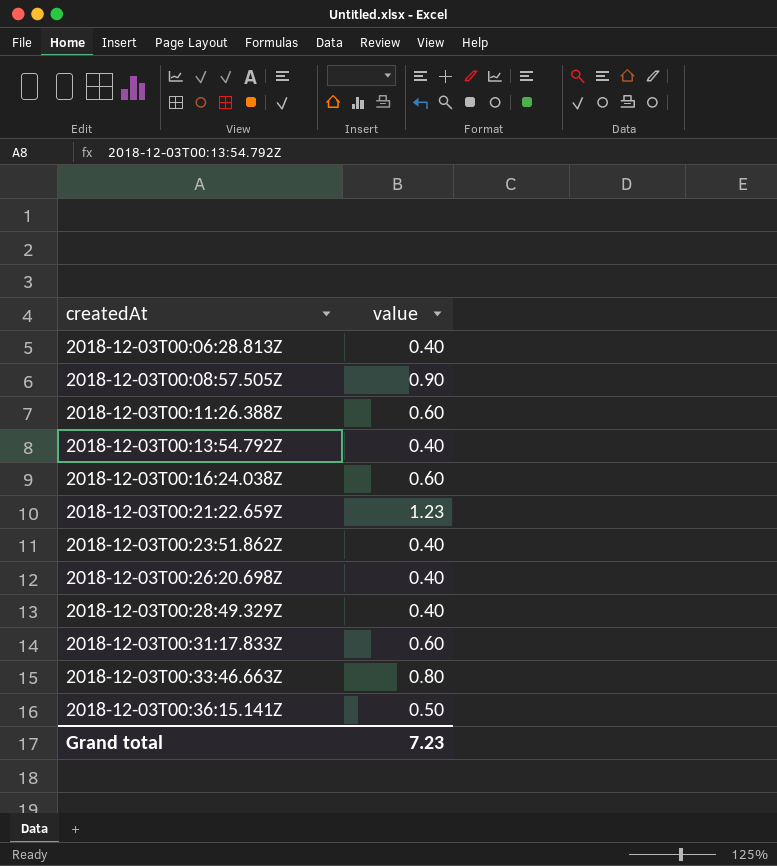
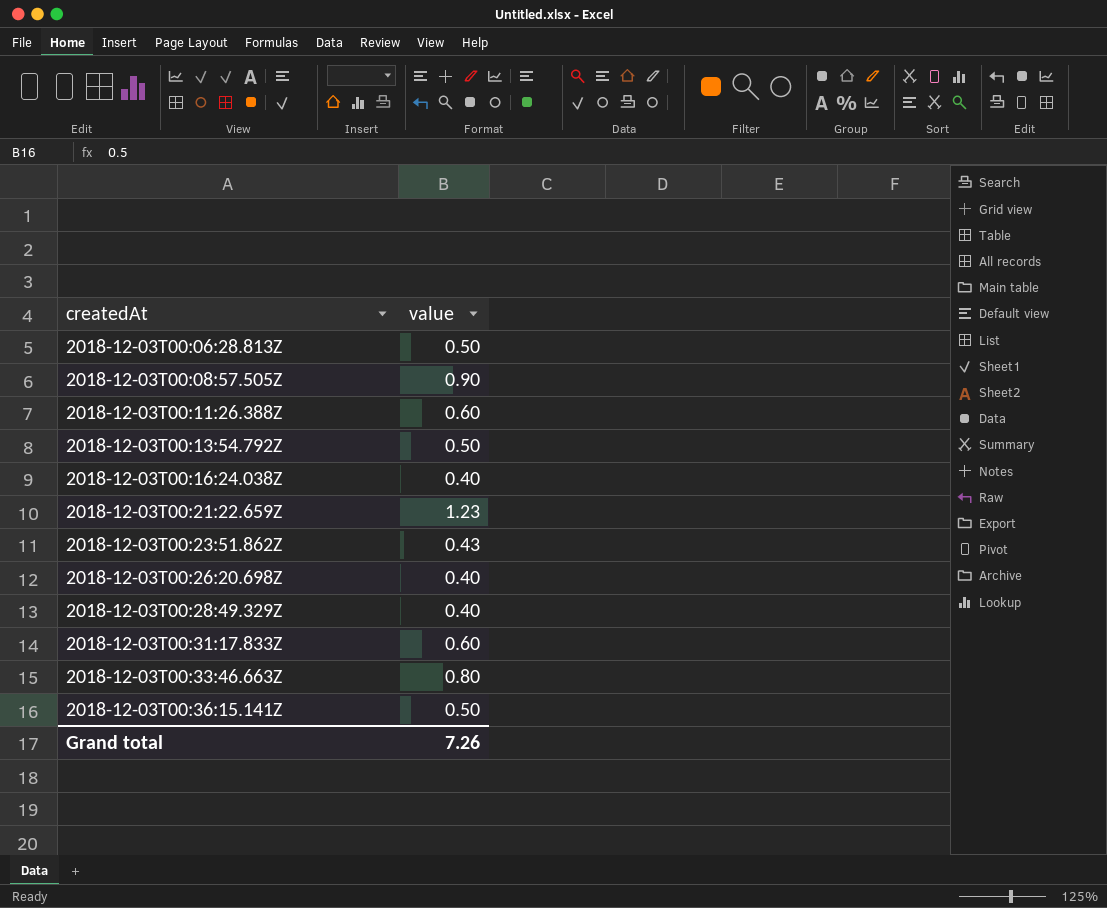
2018-12-03T00:06:28.813Z | value: 0.40 -> 0.50
2018-12-03T00:13:54.792Z | value: 0.40 -> 0.50
2018-12-03T00:16:24.038Z | value: 0.60 -> 0.40
2018-12-03T00:23:51.862Z | value: 0.40 -> 0.43
Grand total | value: 7.23 -> 7.26

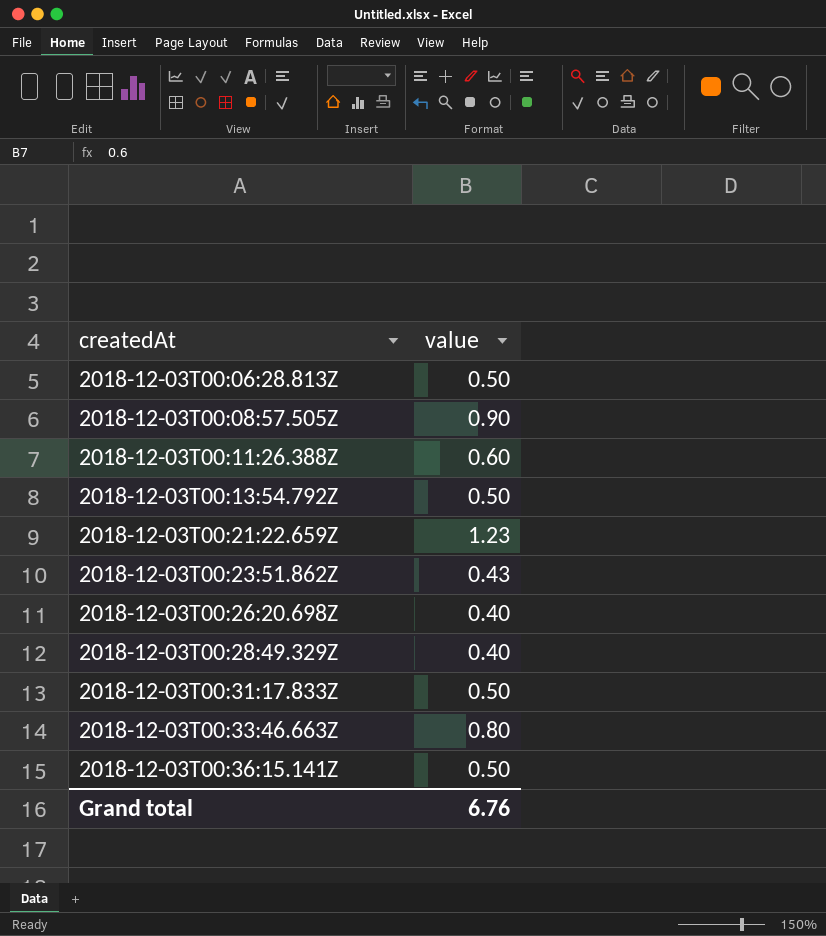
row 2018-12-03T00:16:24.038Z: 0.40 -> none
2018-12-03T00:31:17.833Z | value: 0.60 -> 0.50
Grand total | value: 7.26 -> 6.76

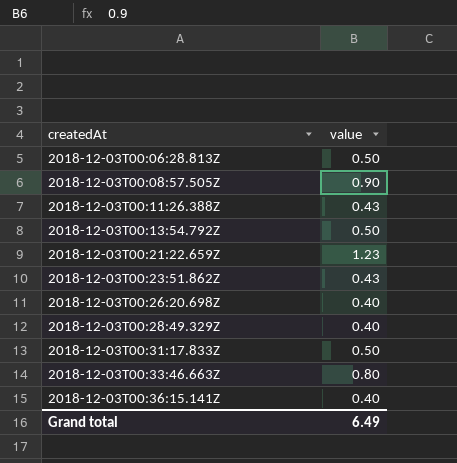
2018-12-03T00:11:26.388Z | value: 0.60 -> 0.43
2018-12-03T00:36:15.141Z | value: 0.50 -> 0.40
Grand total | value: 6.76 -> 6.49

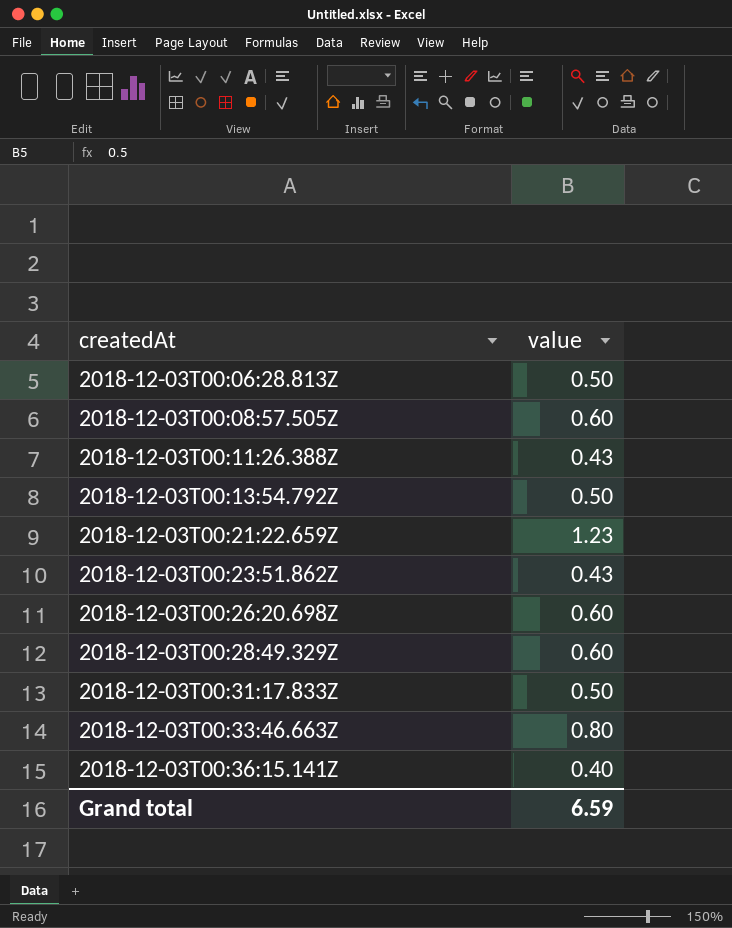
2018-12-03T00:08:57.505Z | value: 0.90 -> 0.60
2018-12-03T00:26:20.698Z | value: 0.40 -> 0.60
2018-12-03T00:28:49.329Z | value: 0.40 -> 0.60
Grand total | value: 6.49 -> 6.59

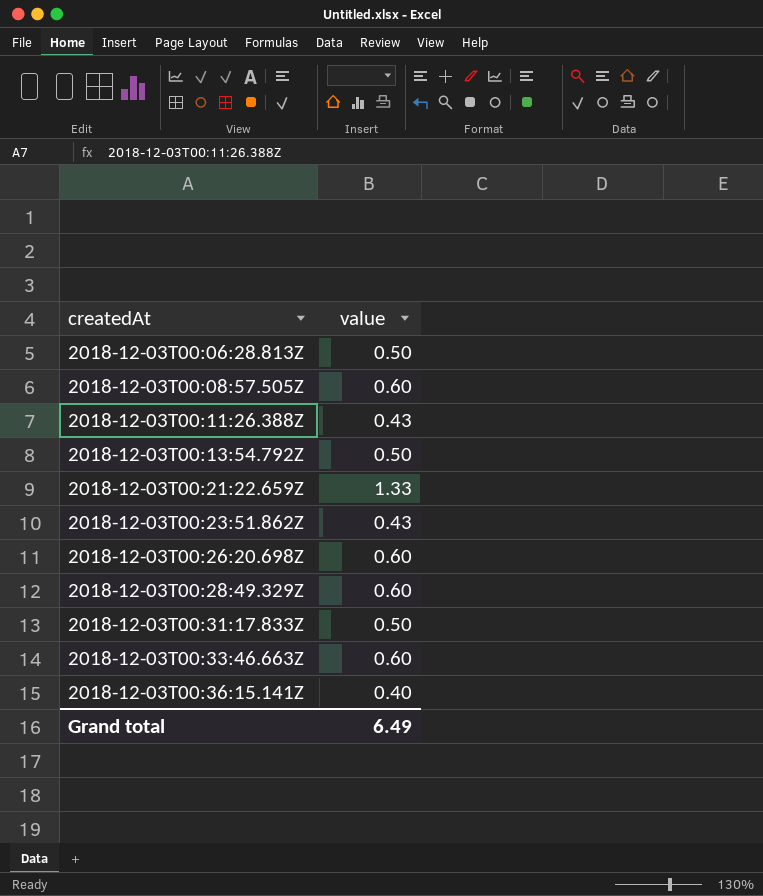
2018-12-03T00:21:22.659Z | value: 1.23 -> 1.33
2018-12-03T00:33:46.663Z | value: 0.80 -> 0.60
Grand total | value: 6.59 -> 6.49

